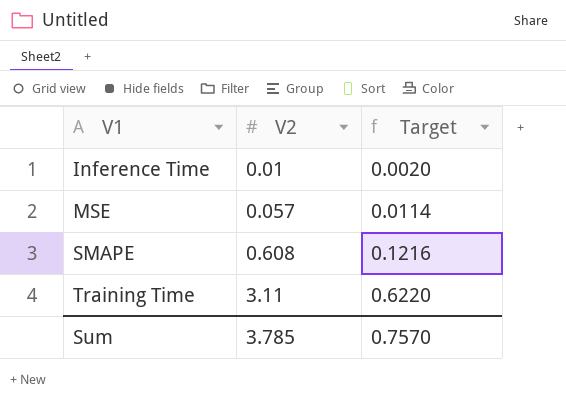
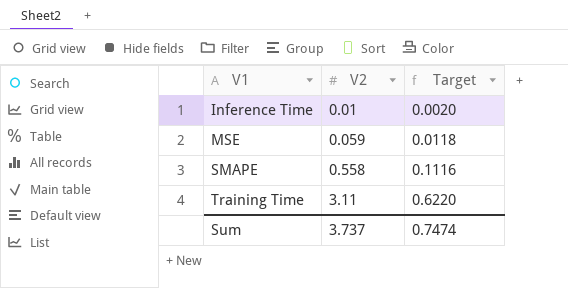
MSE | V2: 0.057 -> 0.059
MSE | Target: 0.0114 -> 0.0118
SMAPE | V2: 0.608 -> 0.558
SMAPE | Target: 0.1216 -> 0.1116
Sum | V2: 3.785 -> 3.737
Sum | Target: 0.7570 -> 0.7474

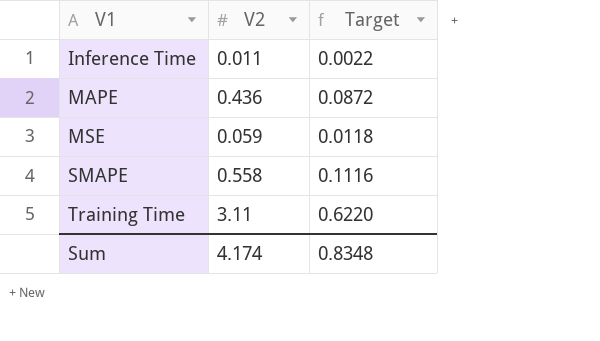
Inference Time | V2: 0.01 -> 0.011
Inference Time | Target: 0.0020 -> 0.0022
row MAPE: none -> 0.436 | 0.0872
Sum | V2: 3.737 -> 4.174
Sum | Target: 0.7474 -> 0.8348

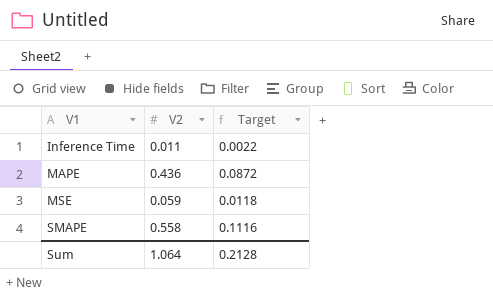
row Training Time: 3.11 | 0.6220 -> none
Sum | V2: 4.174 -> 1.064
Sum | Target: 0.8348 -> 0.2128

